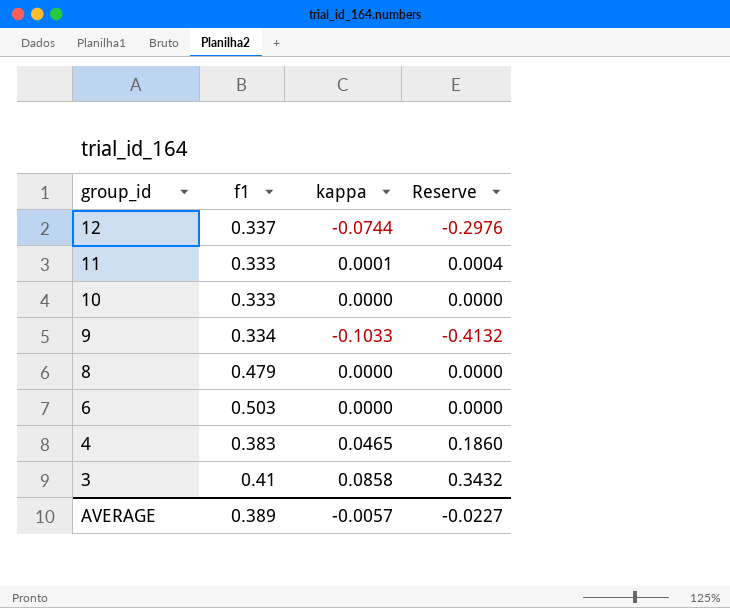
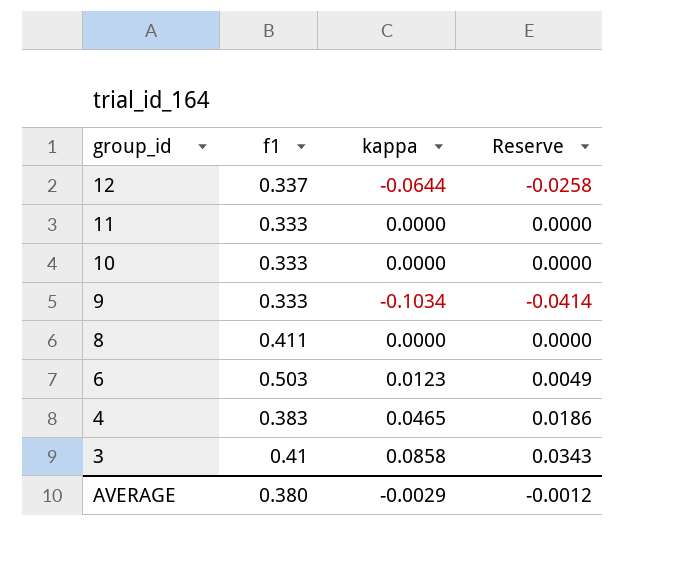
column Reserve | formula: [kappa] * 4 -> [kappa] * 0.4
12 | kappa: -0.0744 -> -0.0644
11 | kappa: 0.0001 -> 0.0000
9 | f1: 0.334 -> 0.333
9 | kappa: -0.1033 -> -0.1034
8 | f1: 0.479 -> 0.411
6 | kappa: 0.0000 -> 0.0123
AVERAGE | f1: 0.389 -> 0.380
AVERAGE | kappa: -0.0057 -> -0.0029
AVERAGE | Reserve: -0.0227 -> -0.0012

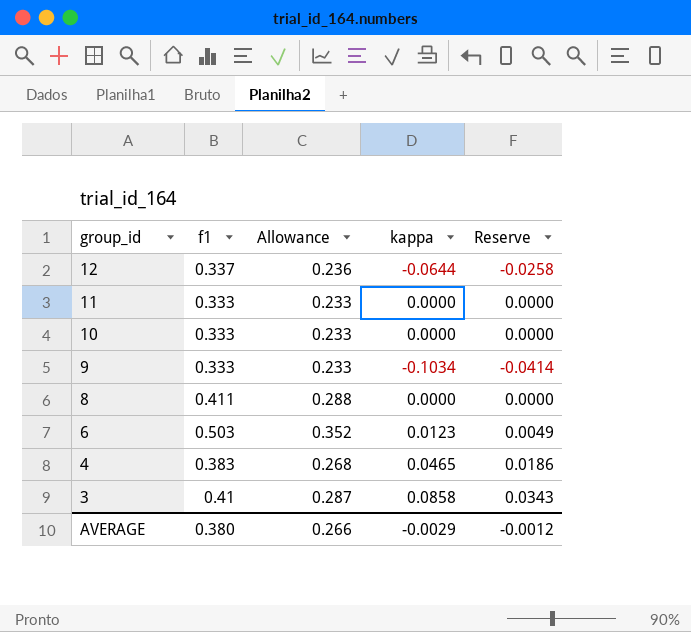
column Allowance | formula: none -> [f1] * 0.7

